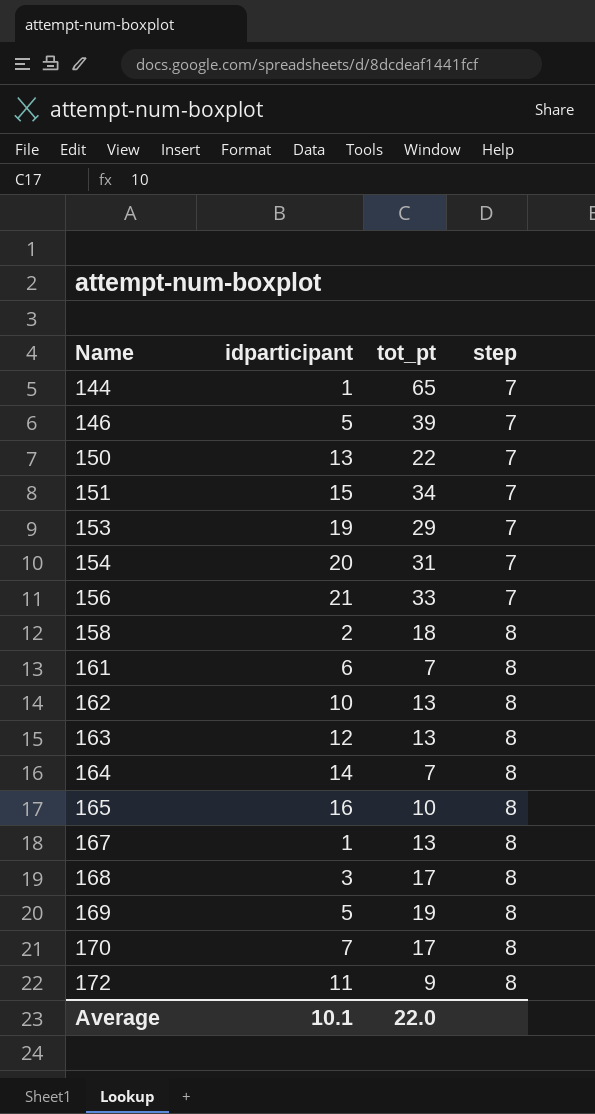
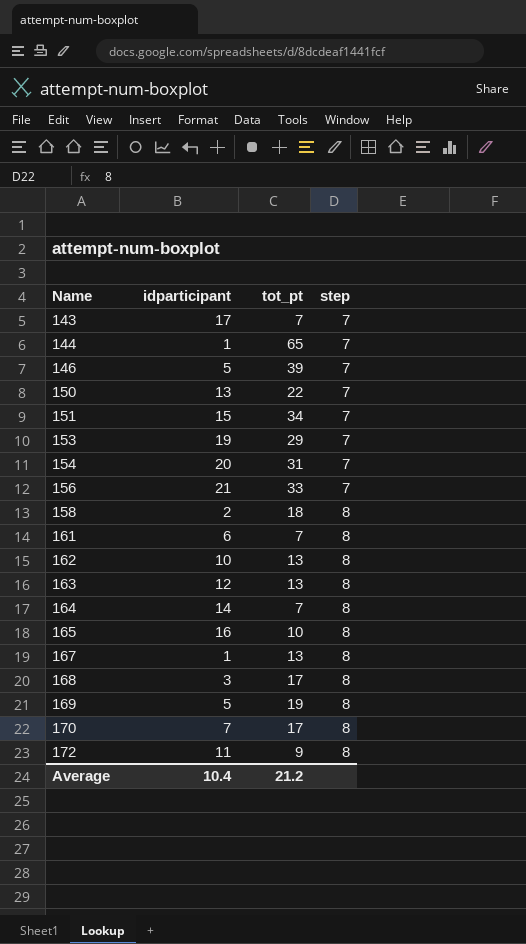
row 143: none -> 17 | 7 | 7
Average | idparticipant: 10.1 -> 10.4
Average | tot_pt: 22.0 -> 21.2

